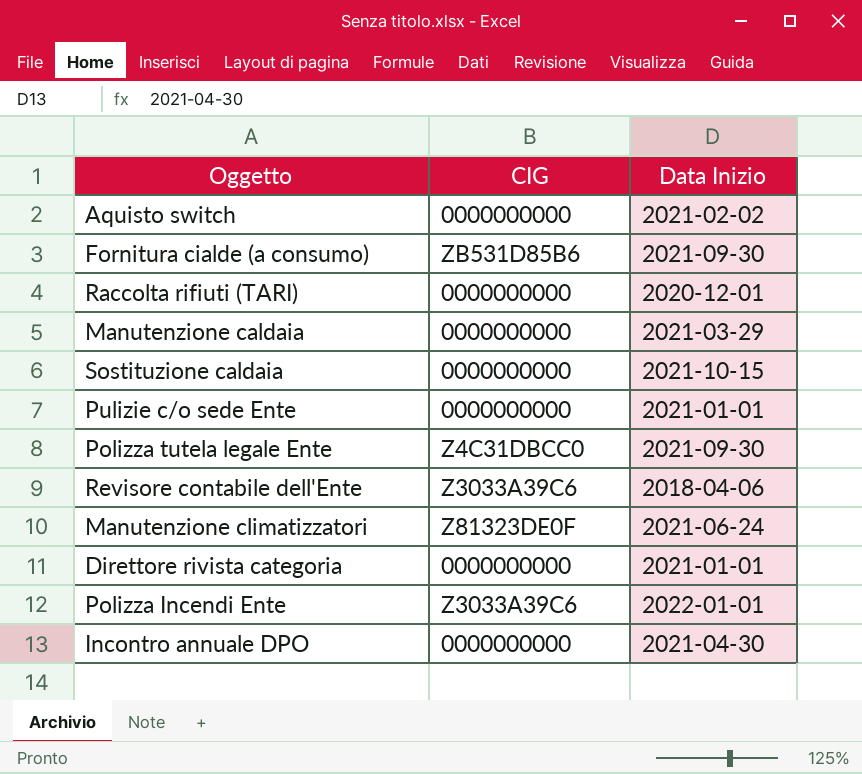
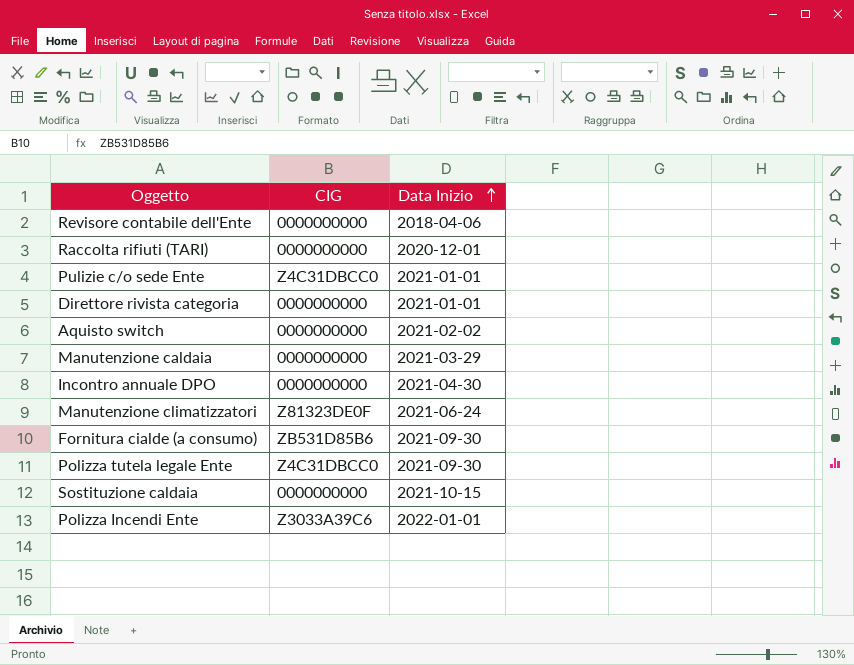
row order: none -> Data Inizio ascending
Revisore contabile dell'Ente | CIG: Z3033A39C6 -> 0000000000
Pulizie c/o sede Ente | CIG: 0000000000 -> Z4C31DBCC0

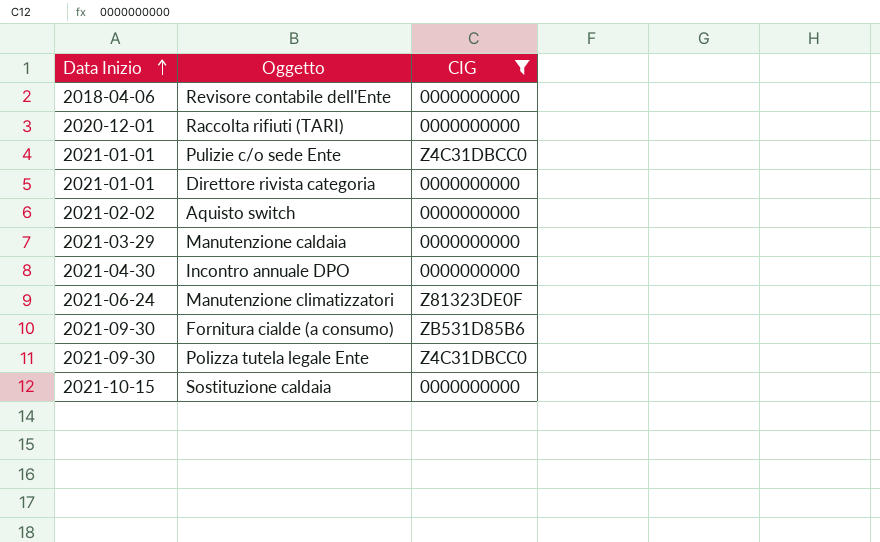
filter: none -> CIG != Z3033A39C6
column Data Inizio | position: 3 -> 1

